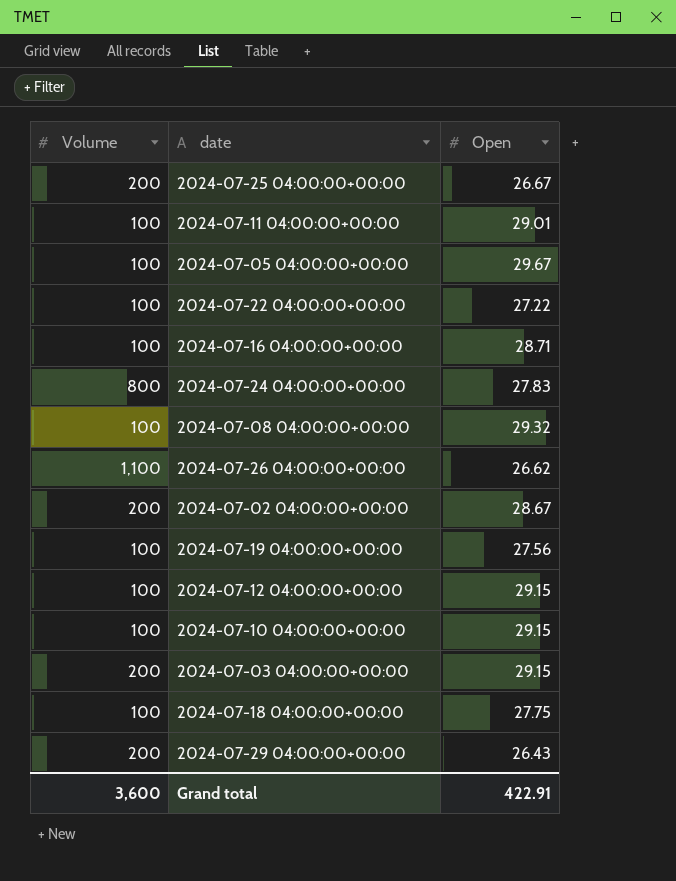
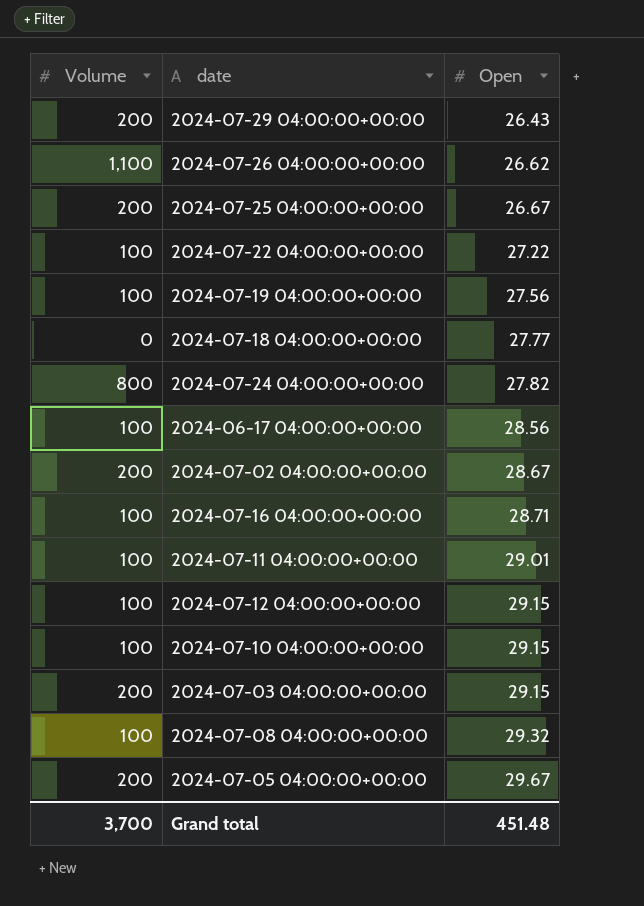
row order: none -> Open ascending
2024-07-18 04:00:00+00:00 | Volume: 100 -> 0
2024-07-18 04:00:00+00:00 | Open: 27.75 -> 27.77
2024-07-24 04:00:00+00:00 | Open: 27.83 -> 27.82
row 2024-06-17 04:00:00+00:00: none -> 100 | 28.56
2024-07-05 04:00:00+00:00 | Volume: 100 -> 200
Grand total | Volume: 3,600 -> 3,700
Grand total | Open: 422.91 -> 451.48

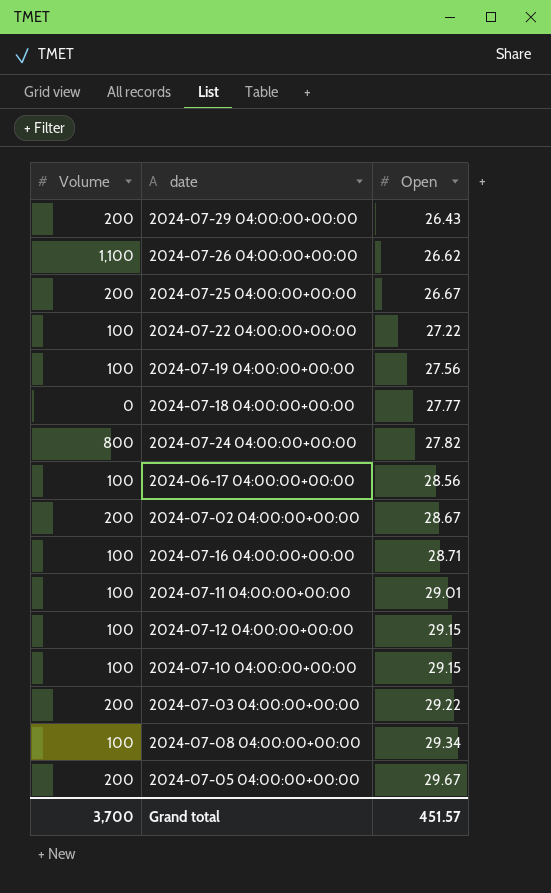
2024-07-03 04:00:00+00:00 | Open: 29.15 -> 29.22
2024-07-08 04:00:00+00:00 | Open: 29.32 -> 29.34
Grand total | Open: 451.48 -> 451.57

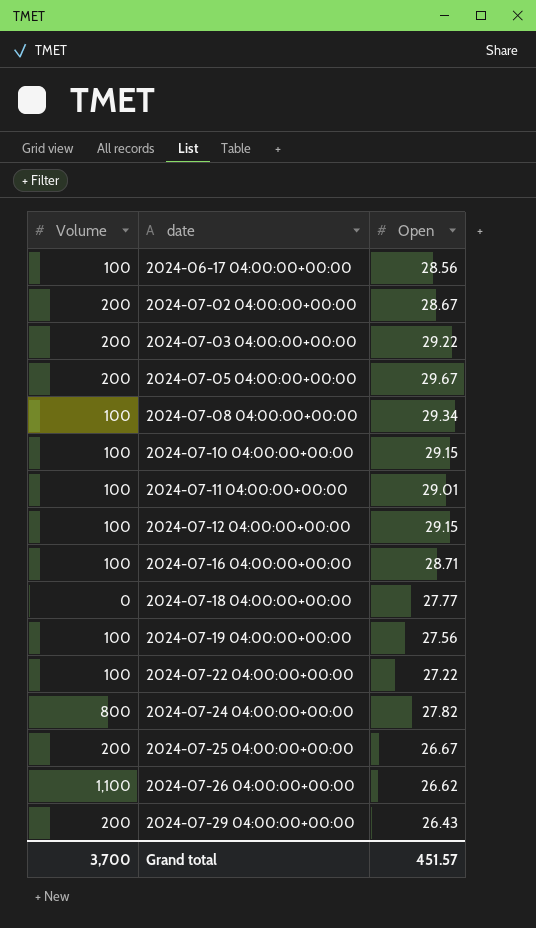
row order: Open ascending -> date ascending

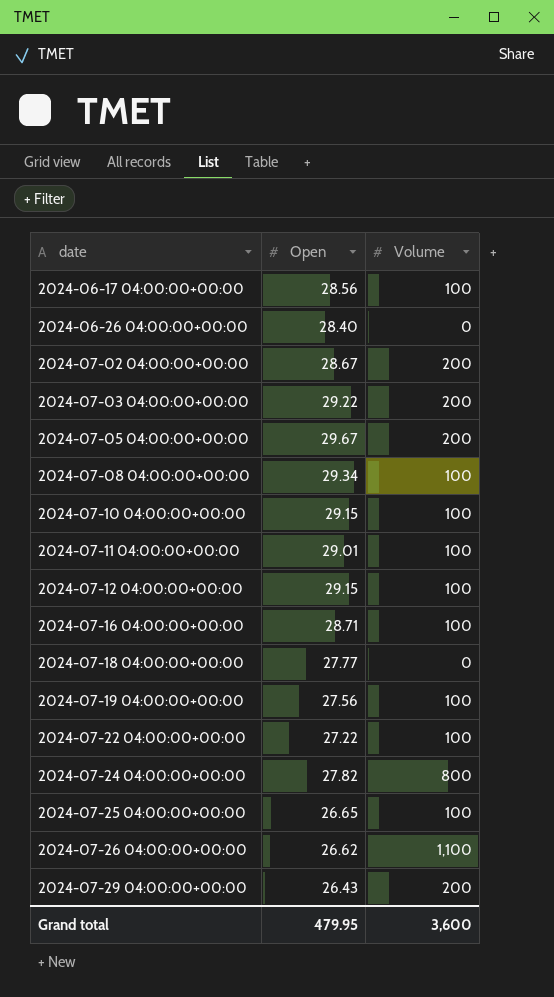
column Volume | position: 1 -> 3
row 2024-06-26 04:00:00+00:00: none -> 28.40 | 0
2024-07-25 04:00:00+00:00 | Open: 26.67 -> 26.65
2024-07-25 04:00:00+00:00 | Volume: 200 -> 100
Grand total | Open: 451.57 -> 479.95
Grand total | Volume: 3,700 -> 3,600

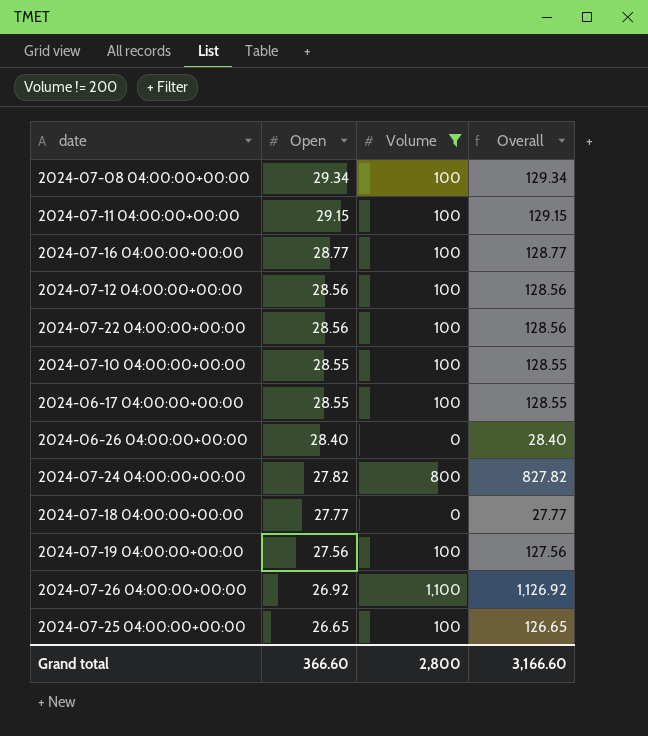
filter: none -> Volume != 200
row order: date ascending -> Open descending
column Overall | formula: none -> [Open] + [Volume]
2024-07-11 04:00:00+00:00 | Open: 29.01 -> 29.15
2024-07-16 04:00:00+00:00 | Open: 28.71 -> 28.77
2024-07-12 04:00:00+00:00 | Open: 29.15 -> 28.56
2024-07-22 04:00:00+00:00 | Open: 27.22 -> 28.56
2024-07-10 04:00:00+00:00 | Open: 29.15 -> 28.55
2024-06-17 04:00:00+00:00 | Open: 28.56 -> 28.55
2024-07-26 04:00:00+00:00 | Open: 26.62 -> 26.92
Grand total | Open: 479.95 -> 366.60
Grand total | Volume: 3,600 -> 2,800

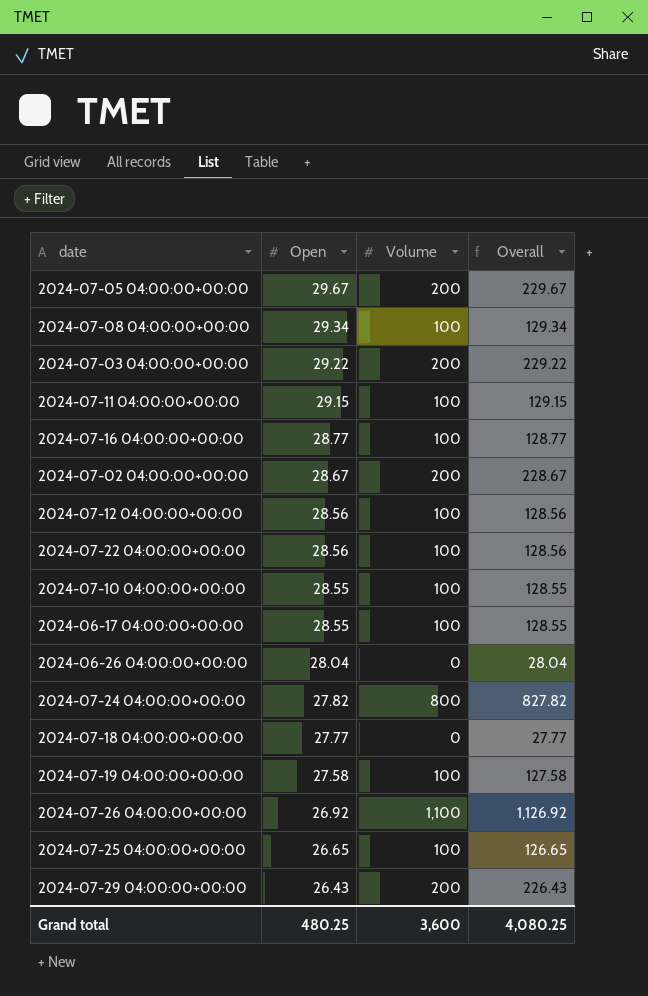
filter: Volume != 200 -> none
2024-06-26 04:00:00+00:00 | Open: 28.40 -> 28.04
2024-06-26 04:00:00+00:00 | Overall: 28.40 -> 28.04
2024-07-19 04:00:00+00:00 | Open: 27.56 -> 27.58
2024-07-19 04:00:00+00:00 | Overall: 127.56 -> 127.58
Grand total | Open: 366.60 -> 480.25
Grand total | Volume: 2,800 -> 3,600
Grand total | Overall: 3,166.60 -> 4,080.25

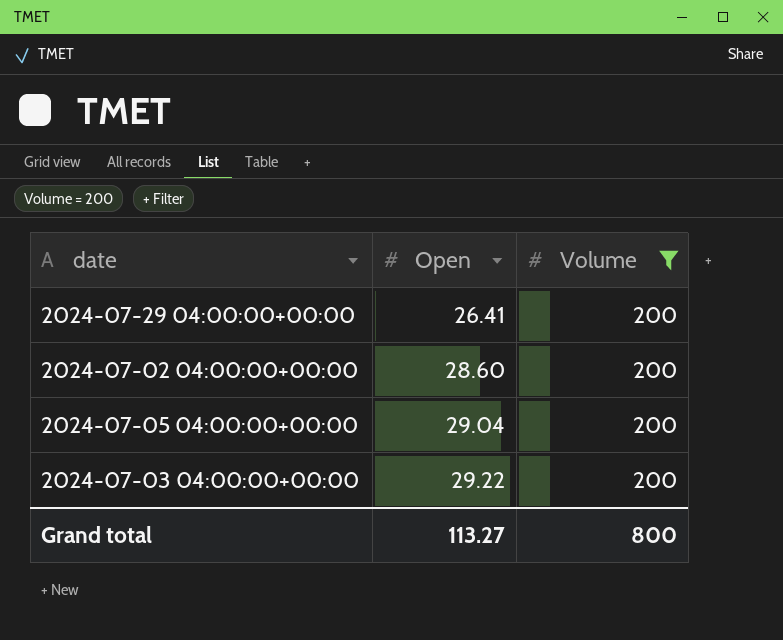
filter: none -> Volume = 200
row order: Open descending -> Open ascending
column Overall | formula: [Open] + [Volume] -> none
2024-07-29 04:00:00+00:00 | Open: 26.43 -> 26.41
2024-07-02 04:00:00+00:00 | Open: 28.67 -> 28.60
2024-07-05 04:00:00+00:00 | Open: 29.67 -> 29.04
Grand total | Open: 480.25 -> 113.27
Grand total | Volume: 3,600 -> 800

